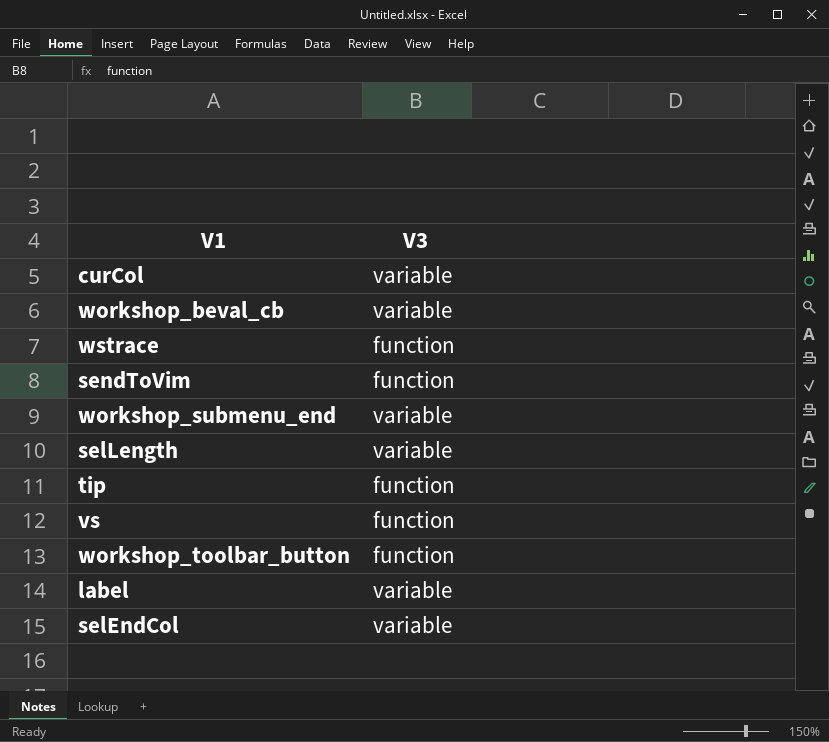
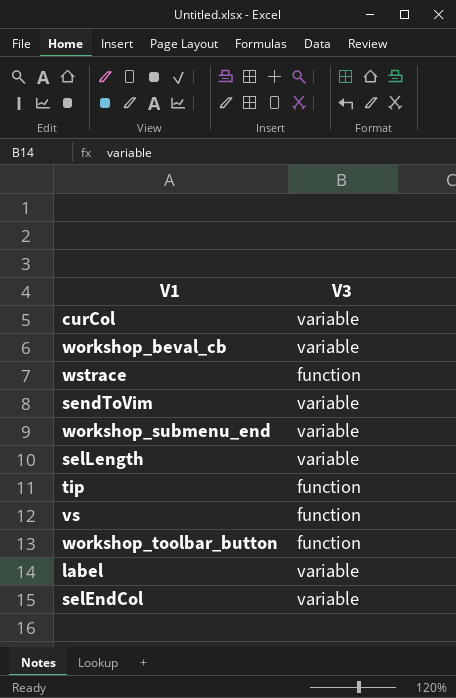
sendToVim | V3: function -> variable

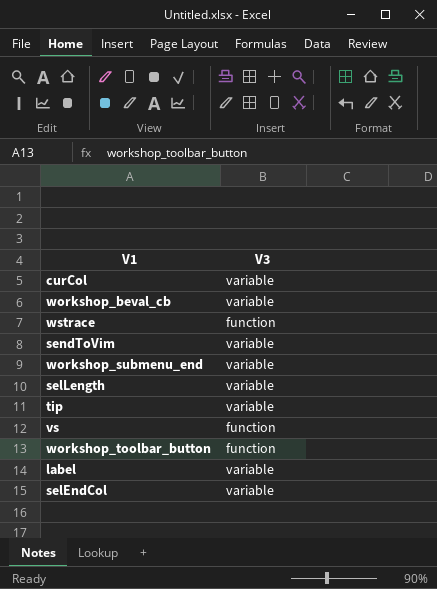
tip | V3: function -> variable

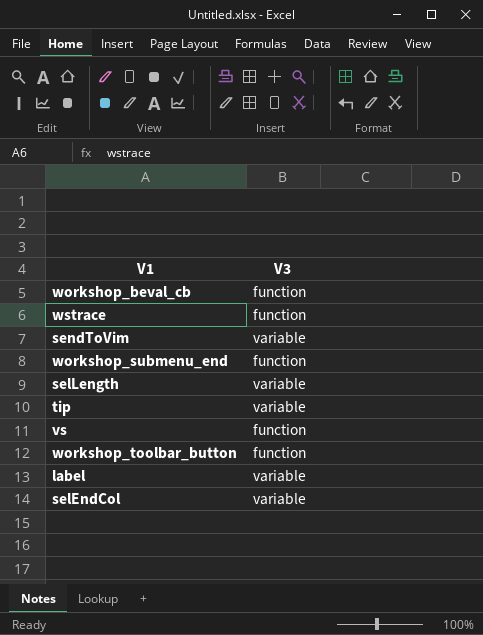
row curCol: variable -> none
workshop_beval_cb | V3: variable -> function
workshop_submenu_end | V3: variable -> function

